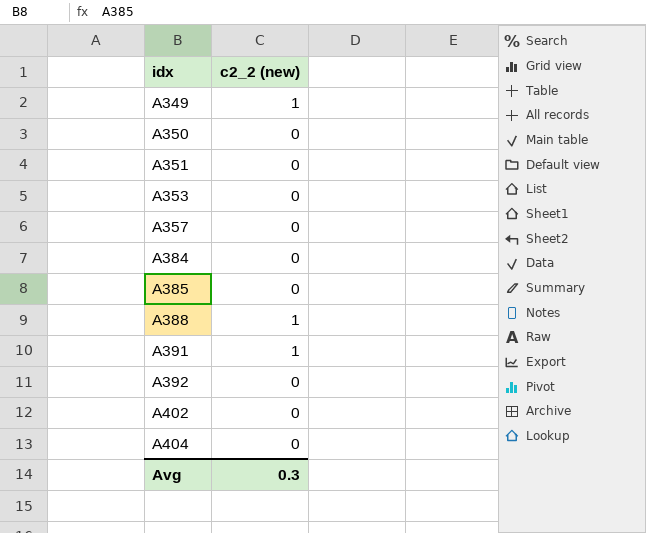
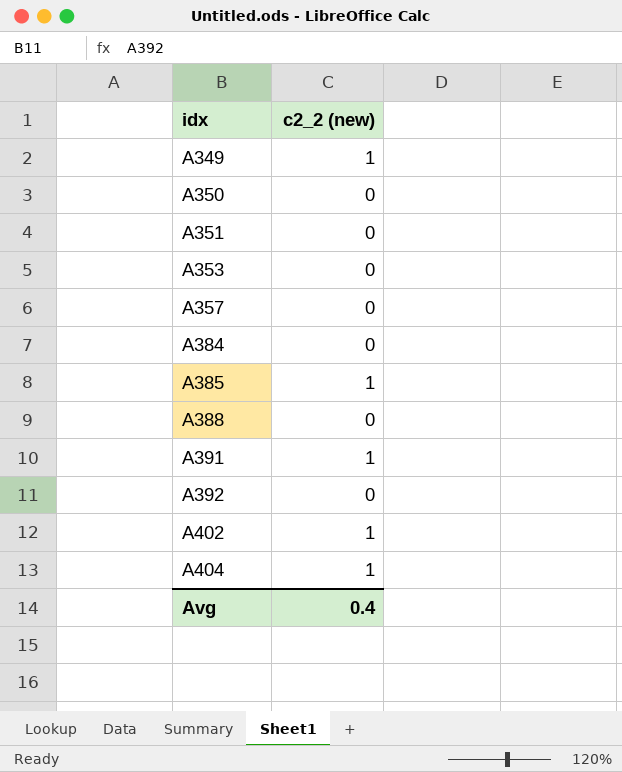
A385 | c2_2 (new): 0 -> 1
A388 | c2_2 (new): 1 -> 0
A402 | c2_2 (new): 0 -> 1
A404 | c2_2 (new): 0 -> 1
Avg | c2_2 (new): 0.3 -> 0.4

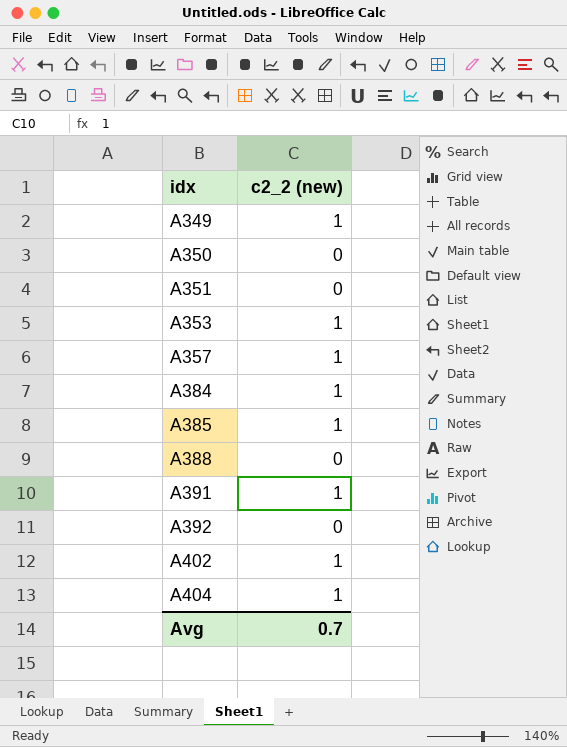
A353 | c2_2 (new): 0 -> 1
A357 | c2_2 (new): 0 -> 1
A384 | c2_2 (new): 0 -> 1
Avg | c2_2 (new): 0.4 -> 0.7

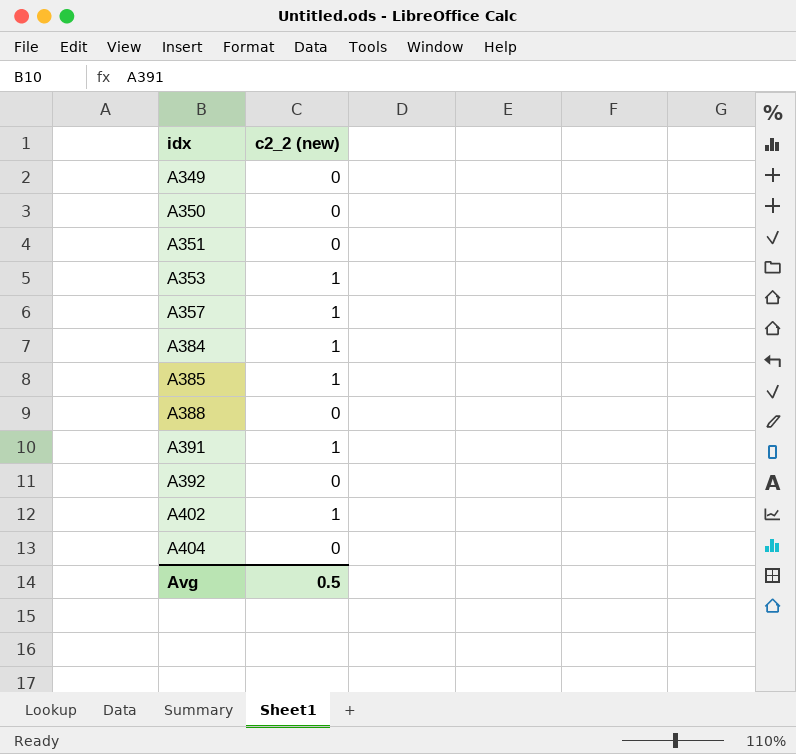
A349 | c2_2 (new): 1 -> 0
A404 | c2_2 (new): 1 -> 0
Avg | c2_2 (new): 0.7 -> 0.5

